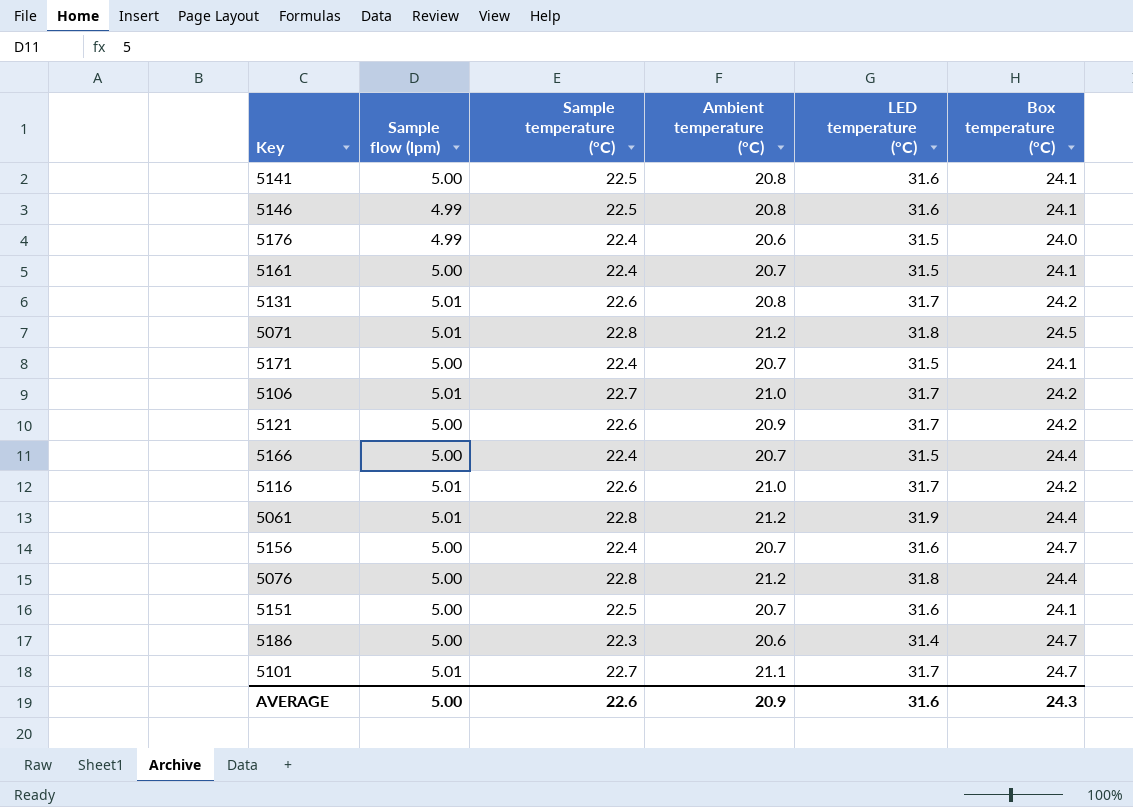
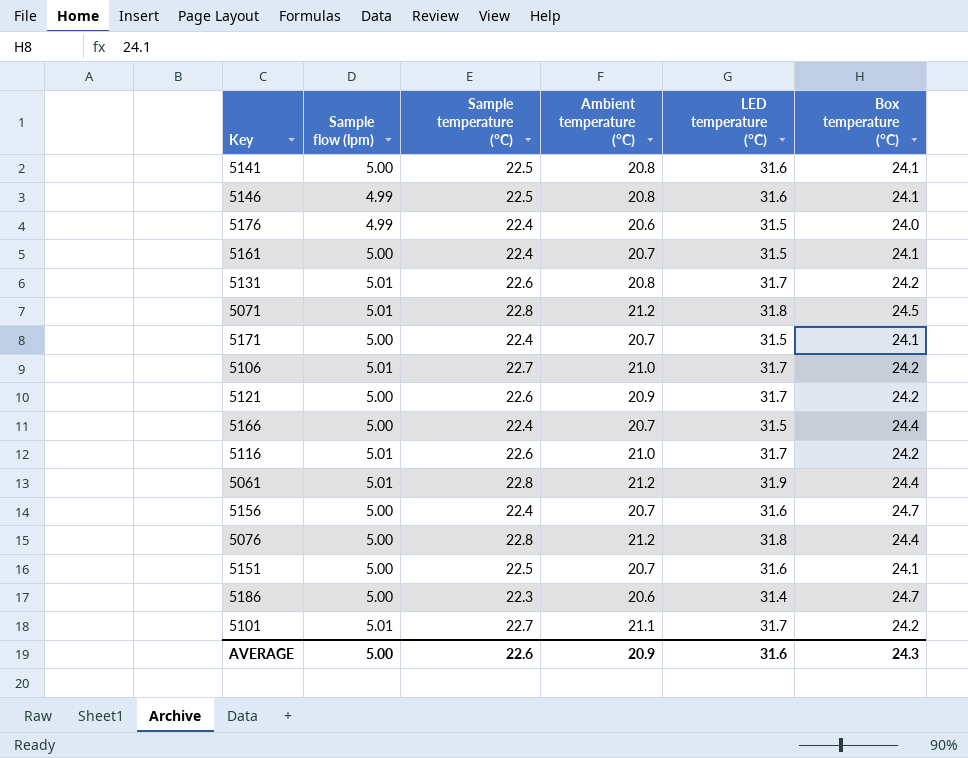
5101 | Box temperature (°C): 24.7 -> 24.2

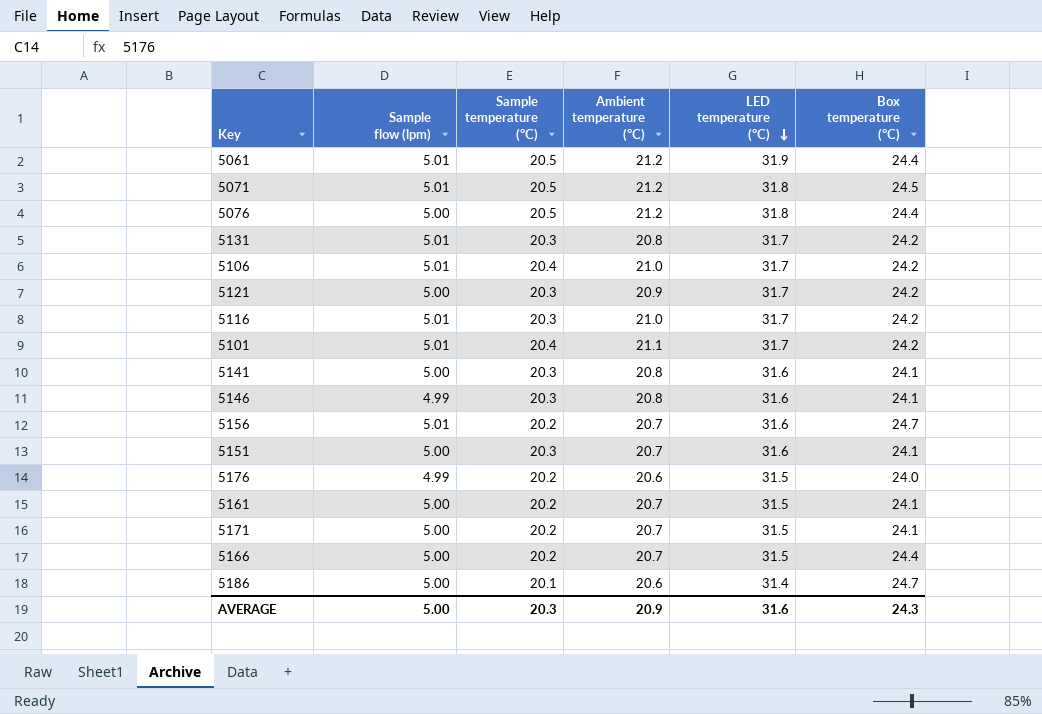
row order: none -> LED temperature (°C) descending
5061 | Sample temperature (°C): 22.8 -> 20.5
5071 | Sample temperature (°C): 22.8 -> 20.5
5076 | Sample temperature (°C): 22.8 -> 20.5
5131 | Sample temperature (°C): 22.6 -> 20.3
5106 | Sample temperature (°C): 22.7 -> 20.4
5121 | Sample temperature (°C): 22.6 -> 20.3
5116 | Sample temperature (°C): 22.6 -> 20.3
5101 | Sample temperature (°C): 22.7 -> 20.4
5141 | Sample temperature (°C): 22.5 -> 20.3
5146 | Sample temperature (°C): 22.5 -> 20.3
5156 | Sample flow (lpm): 5.00 -> 5.01
5156 | Sample temperature (°C): 22.4 -> 20.2
5151 | Sample temperature (°C): 22.5 -> 20.3
5176 | Sample temperature (°C): 22.4 -> 20.2
5161 | Sample temperature (°C): 22.4 -> 20.2
5171 | Sample temperature (°C): 22.4 -> 20.2
5166 | Sample temperature (°C): 22.4 -> 20.2
5186 | Sample temperature (°C): 22.3 -> 20.1
AVERAGE | Sample temperature (°C): 22.6 -> 20.3

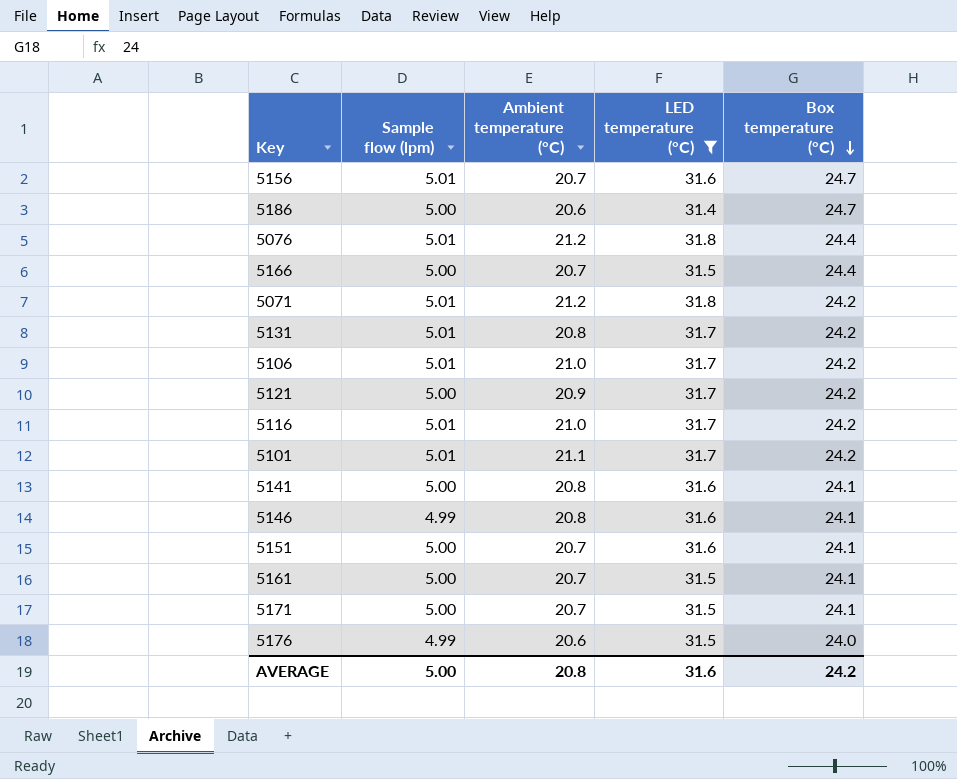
filter: none -> LED temperature (°C) != 31.9
row order: LED temperature (°C) descending -> Box temperature (°C) descending
column Sample temperature (°C) | position: 3 -> none
5076 | Sample flow (lpm): 5.00 -> 5.01
5071 | Box temperature (°C): 24.5 -> 24.2
AVERAGE | Ambient temperature (°C): 20.9 -> 20.8
AVERAGE | Box temperature (°C): 24.3 -> 24.2

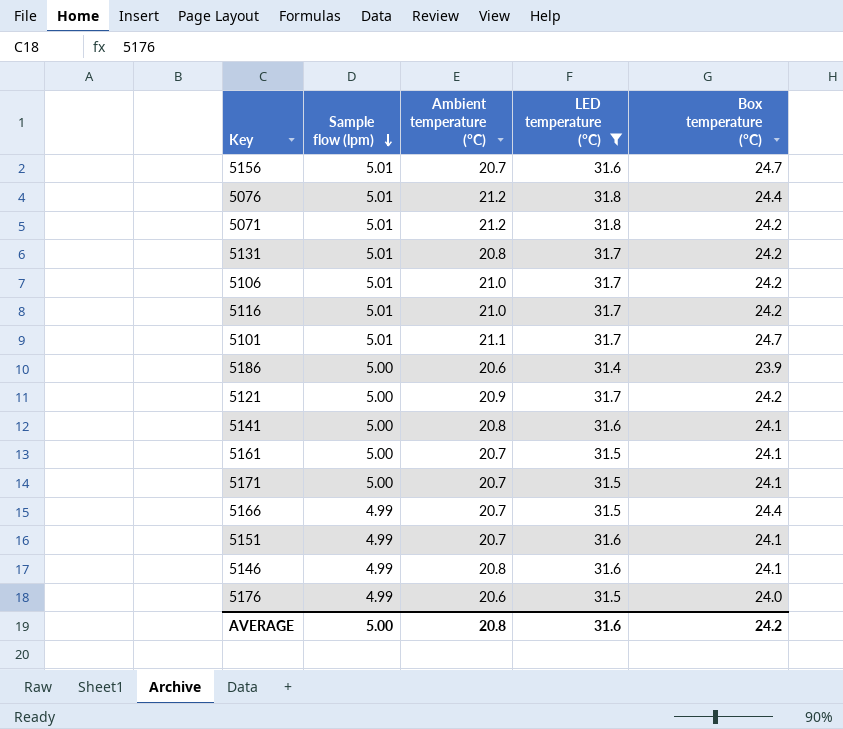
row order: Box temperature (°C) descending -> Sample flow (lpm) descending
5101 | Box temperature (°C): 24.2 -> 24.7
5186 | Box temperature (°C): 24.7 -> 23.9
5166 | Sample flow (lpm): 5.00 -> 4.99
5151 | Sample flow (lpm): 5.00 -> 4.99

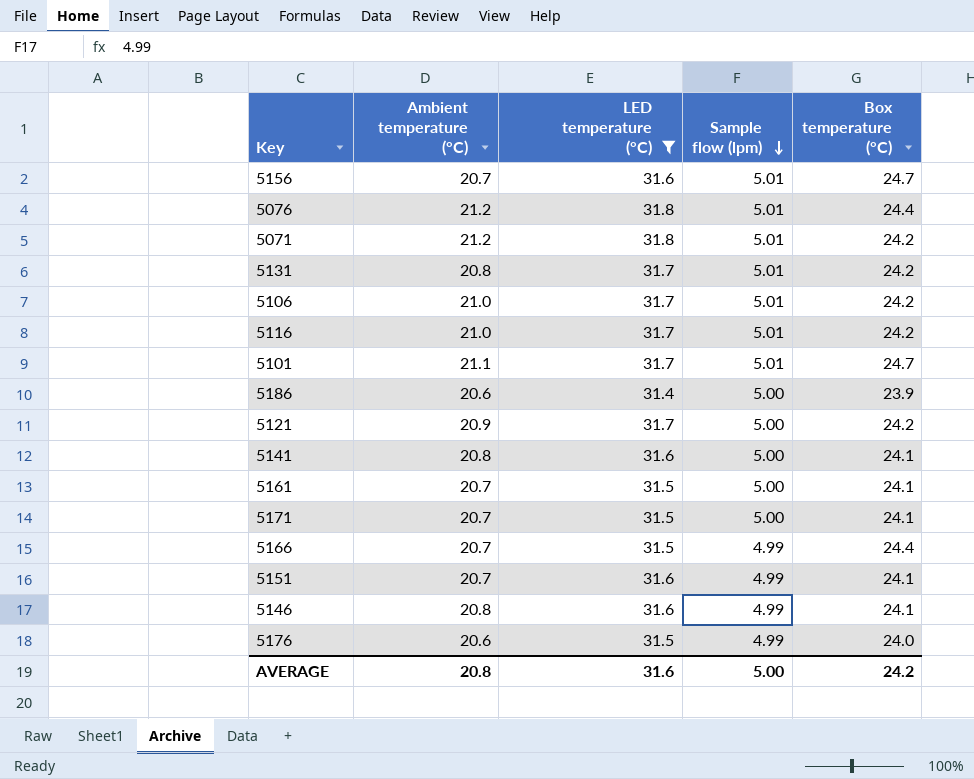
column Sample flow (lpm) | position: 2 -> 4

